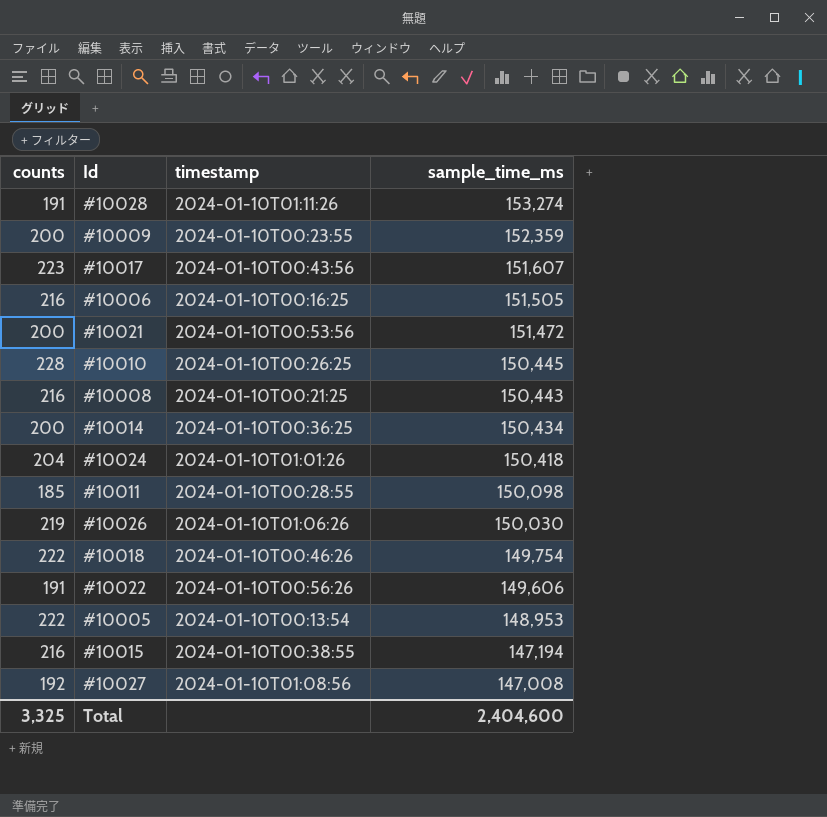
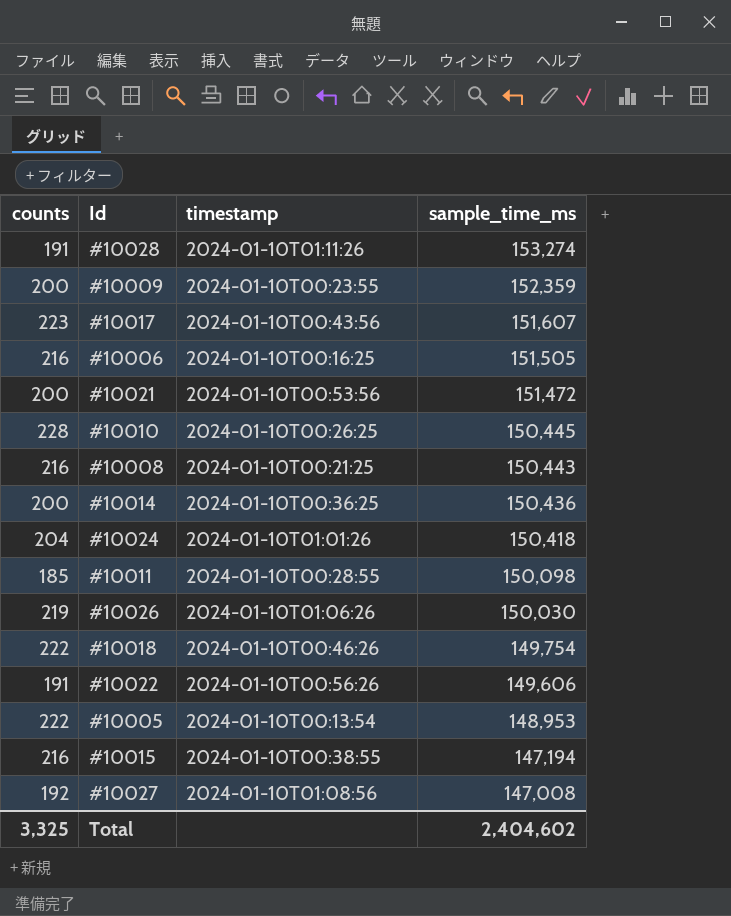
#10014 | sample_time_ms: 150,434 -> 150,436
Total | sample_time_ms: 2,404,600 -> 2,404,602

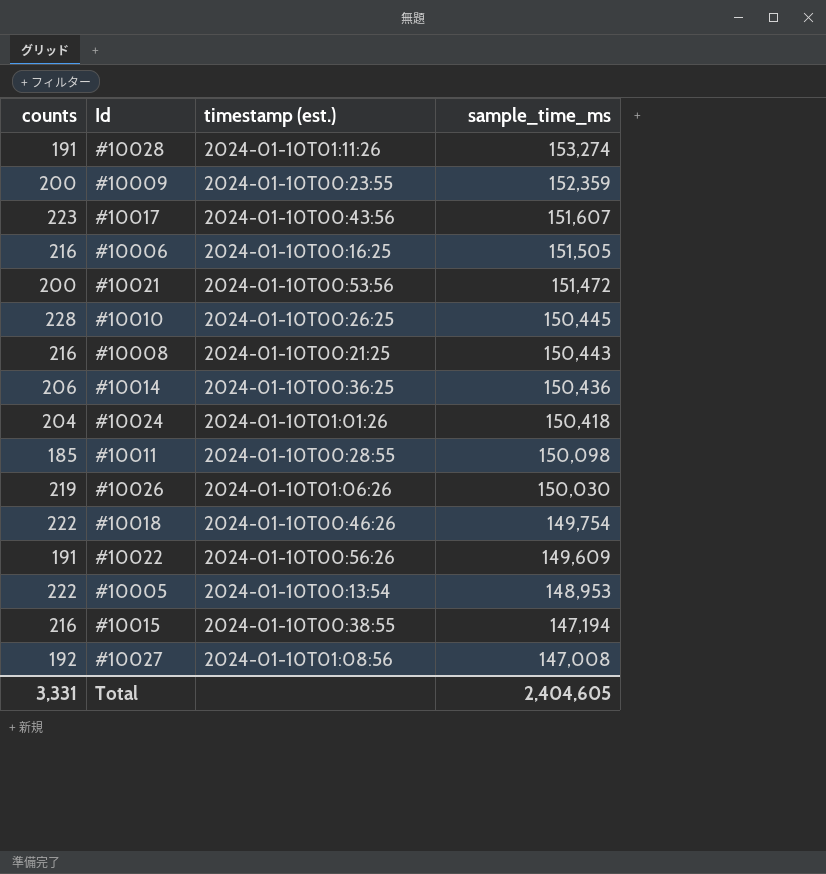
column name: timestamp -> timestamp (est.)
#10014 | counts: 200 -> 206
#10022 | sample_time_ms: 149,606 -> 149,609
Total | counts: 3,325 -> 3,331
Total | sample_time_ms: 2,404,602 -> 2,404,605

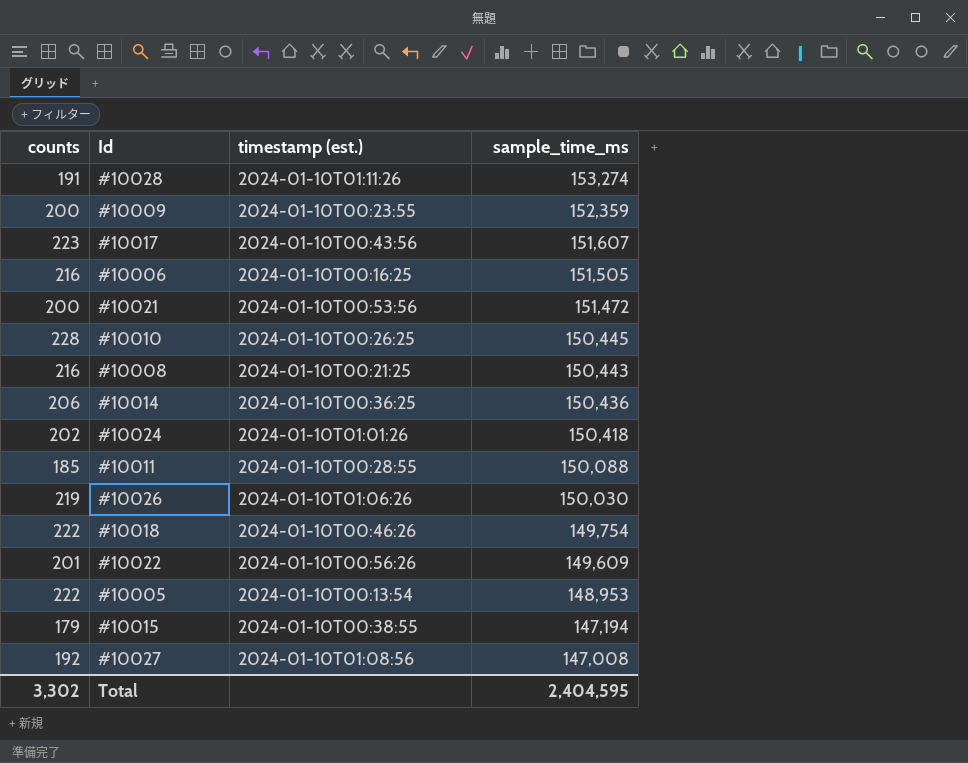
#10024 | counts: 204 -> 202
#10011 | sample_time_ms: 150,098 -> 150,088
#10022 | counts: 191 -> 201
#10015 | counts: 216 -> 179
Total | counts: 3,331 -> 3,302
Total | sample_time_ms: 2,404,605 -> 2,404,595

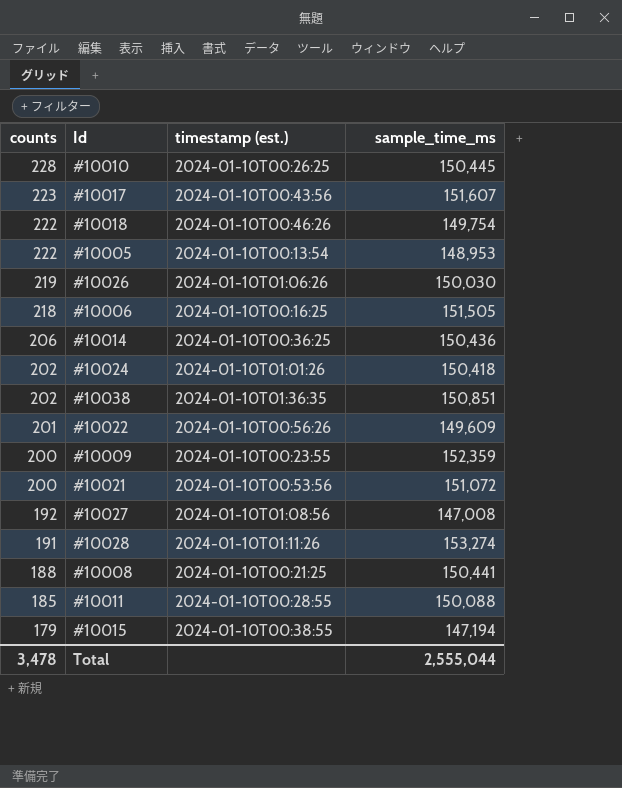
row order: sample_time_ms descending -> counts descending
#10006 | counts: 216 -> 218
row #10038: none -> 202 | 2024-01-10T01:36:35 | 150,851
#10021 | sample_time_ms: 151,472 -> 151,072
#10008 | counts: 216 -> 188
#10008 | sample_time_ms: 150,443 -> 150,441
Total | counts: 3,302 -> 3,478
Total | sample_time_ms: 2,404,595 -> 2,555,044

